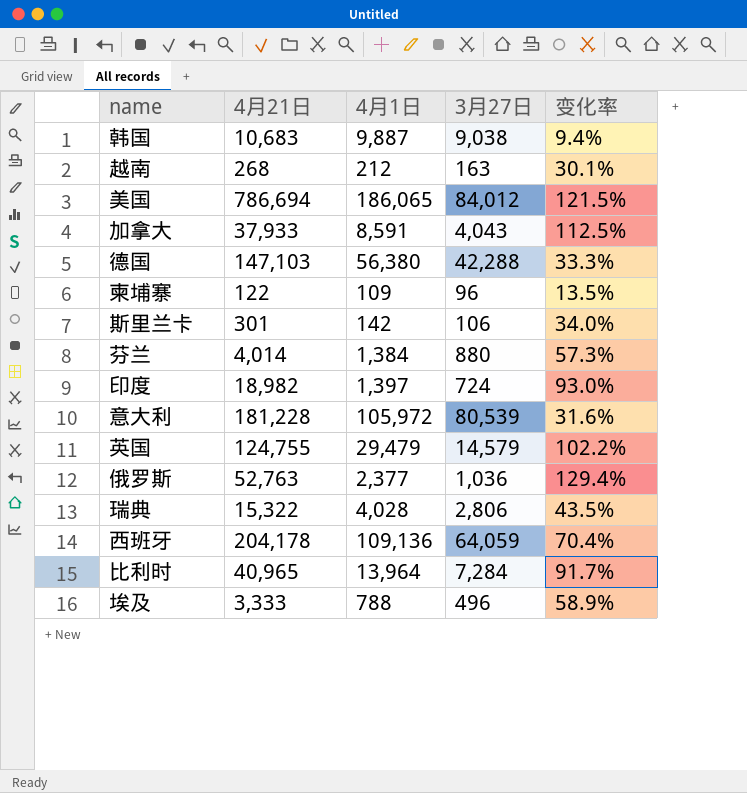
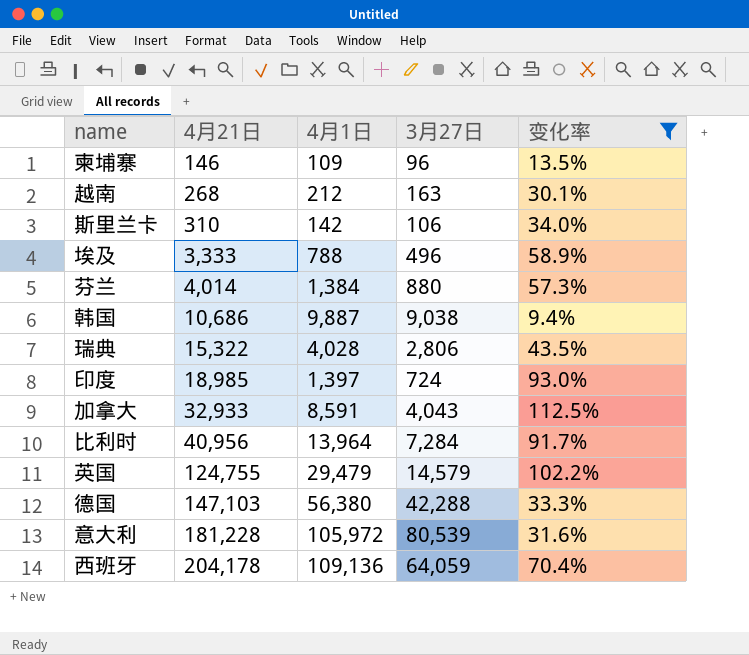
filter: none -> 变化率 <= 112.5%
row order: none -> 4月21日 ascending
柬埔寨 | 4月21日: 122 -> 146
斯里兰卡 | 4月21日: 301 -> 310
韩国 | 4月21日: 10,683 -> 10,686
印度 | 4月21日: 18,982 -> 18,985
加拿大 | 4月21日: 37,933 -> 32,933
比利时 | 4月21日: 40,965 -> 40,956

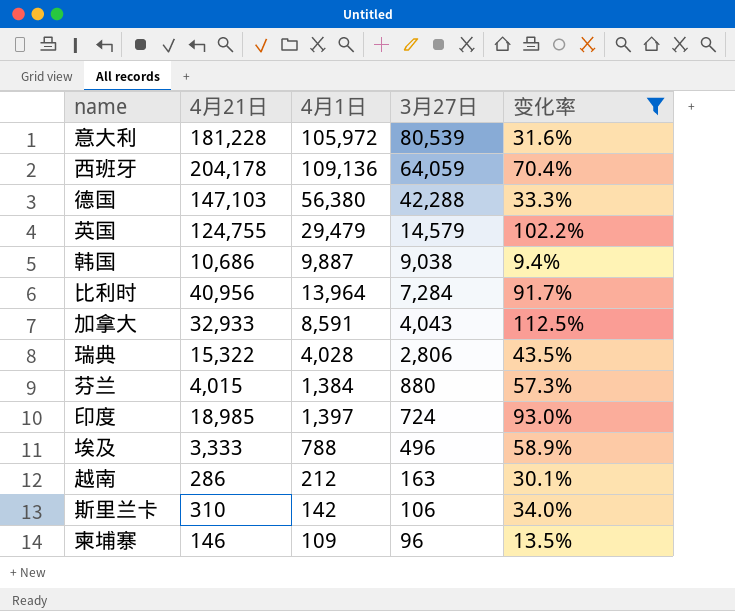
row order: 4月21日 ascending -> 3月27日 descending
芬兰 | 4月21日: 4,014 -> 4,015
越南 | 4月21日: 268 -> 286

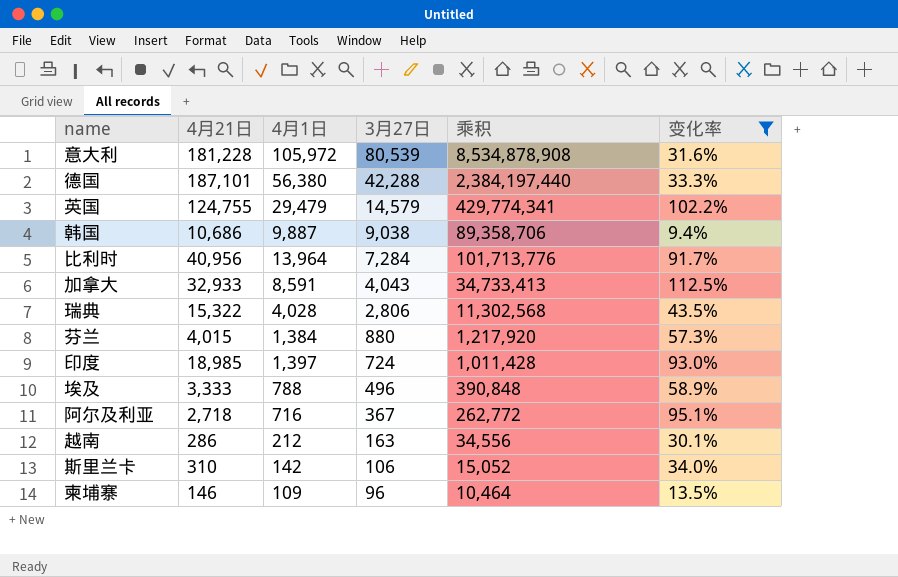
column 乘积 | formula: none -> [4月1日] * [3月27日]
row 西班牙: 204,178 | 109,136 | 64,059 | 70.4% -> none
德国 | 4月21日: 147,103 -> 187,101
row 阿尔及利亚: none -> 2,718 | 716 | 367 | 262,772 | 95.1%

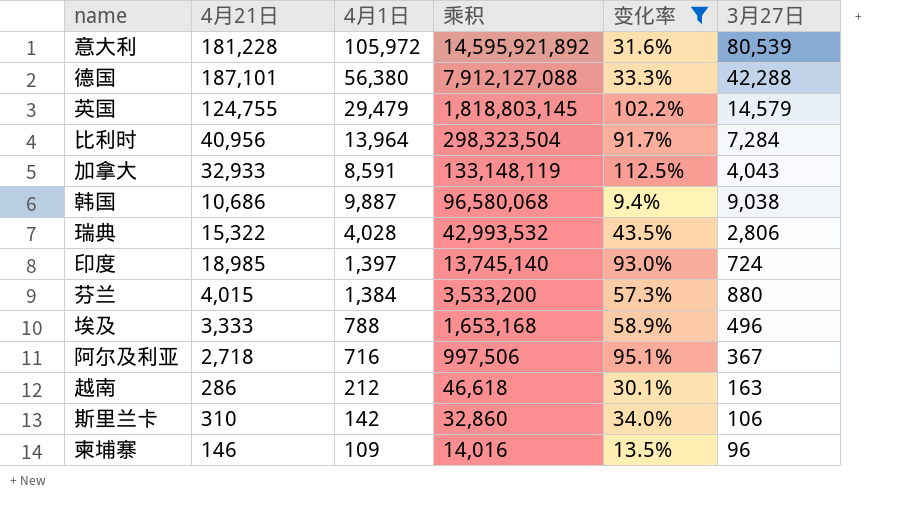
row order: 3月27日 descending -> 乘积 descending
column 乘积 | formula: [4月1日] * [3月27日] -> [4月21日] * [3月27日]
column 3月27日 | position: 4 -> 6

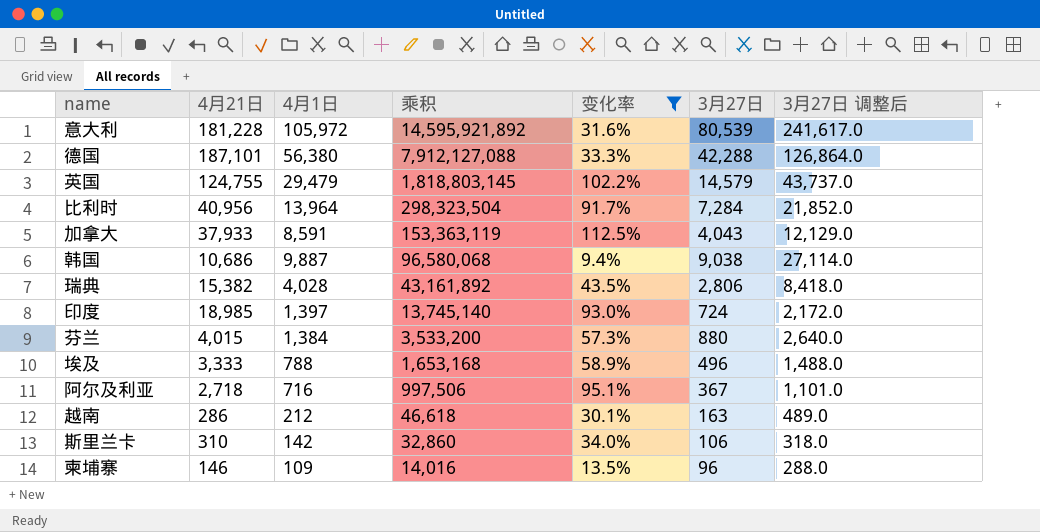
column 3月27日 调整后 | formula: none -> [3月27日] * 3
加拿大 | 4月21日: 32,933 -> 37,933
加拿大 | 乘积: 133,148,119 -> 153,363,119
瑞典 | 4月21日: 15,322 -> 15,382
瑞典 | 乘积: 42,993,532 -> 43,161,892

